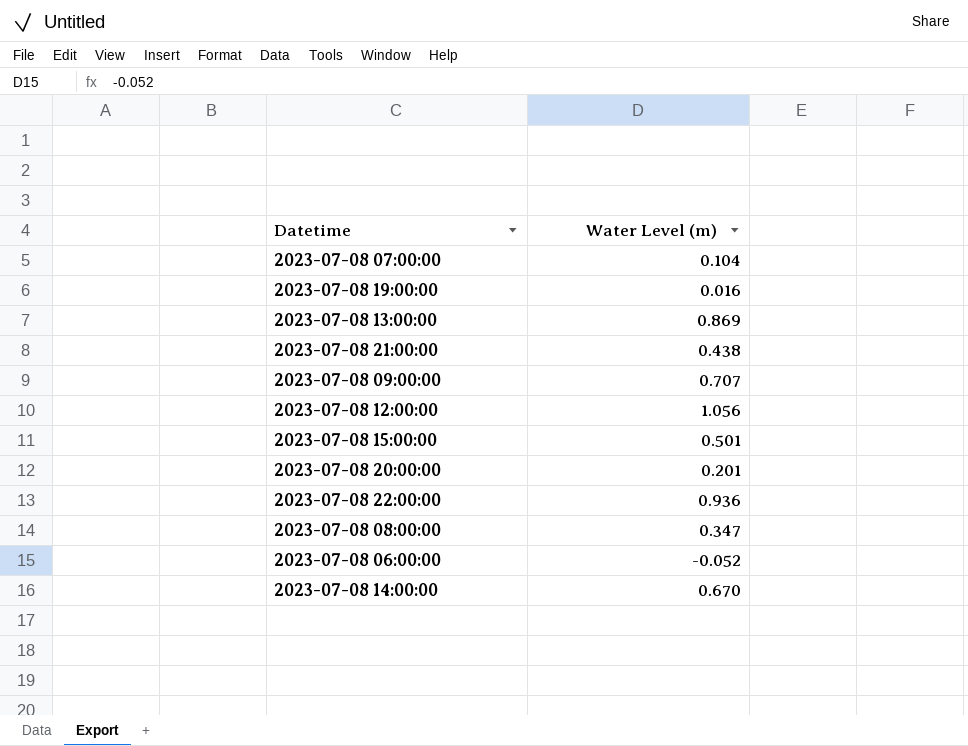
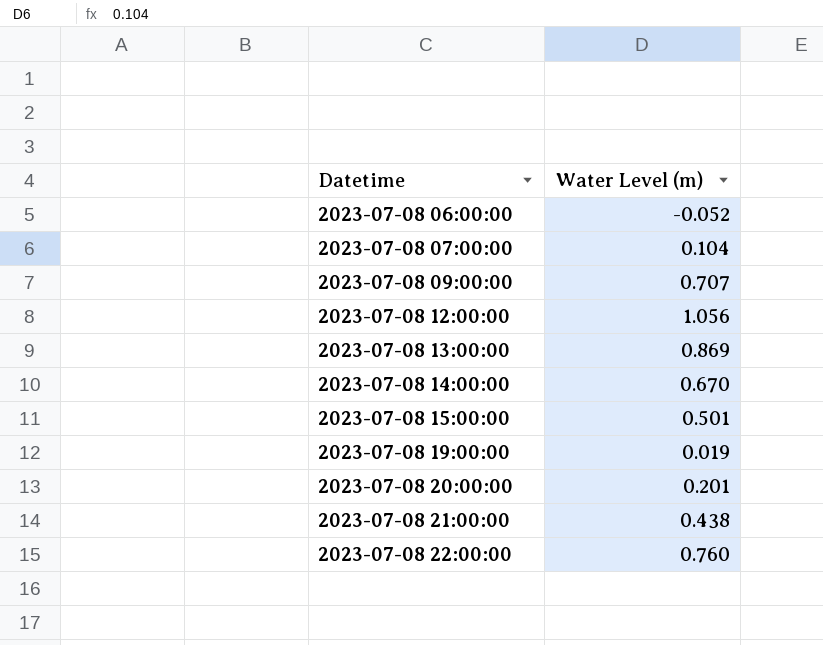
row order: none -> Datetime ascending
row 2023-07-08 08:00:00: 0.347 -> none
2023-07-08 19:00:00 | Water Level (m): 0.016 -> 0.019
2023-07-08 22:00:00 | Water Level (m): 0.936 -> 0.760

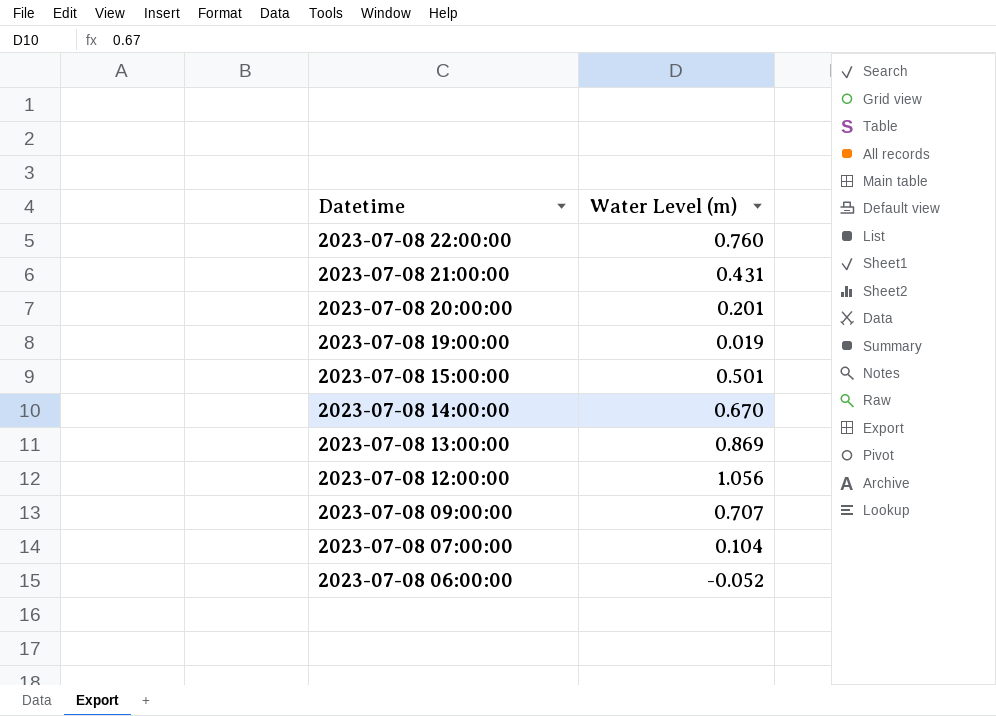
row order: Datetime ascending -> Datetime descending
2023-07-08 21:00:00 | Water Level (m): 0.438 -> 0.431

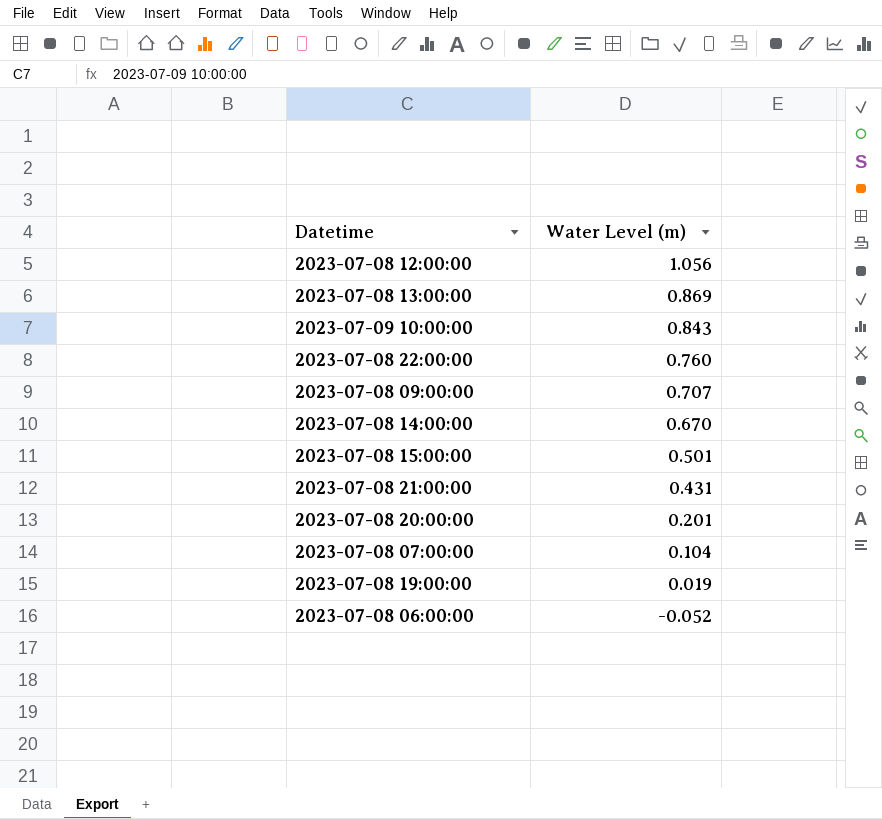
row order: Datetime descending -> Water Level (m) descending
row 2023-07-09 10:00:00: none -> 0.843

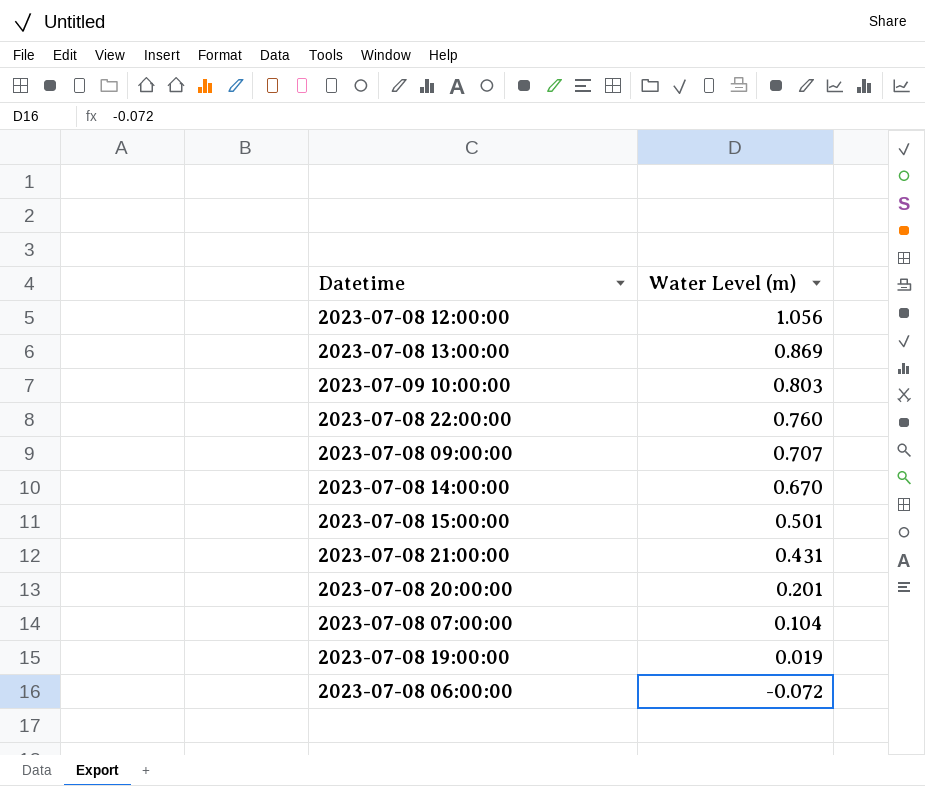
2023-07-09 10:00:00 | Water Level (m): 0.843 -> 0.803
2023-07-08 06:00:00 | Water Level (m): -0.052 -> -0.072

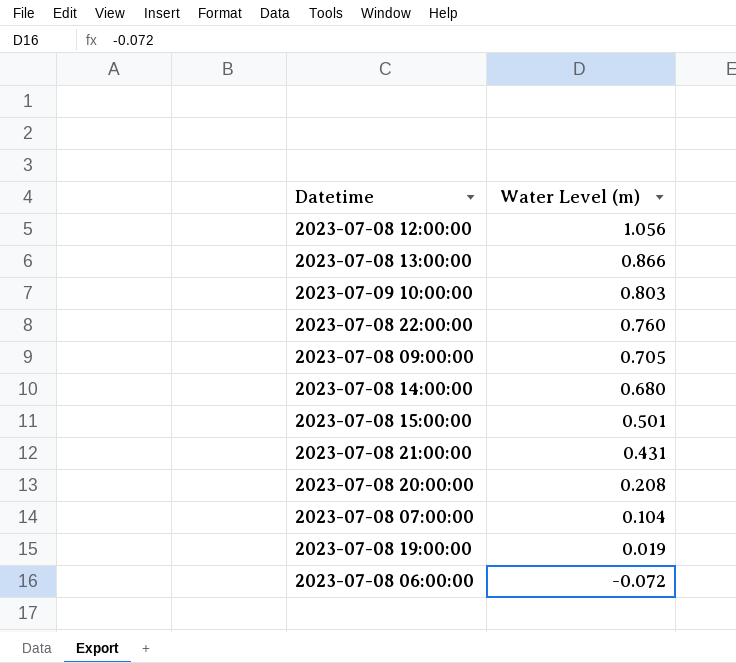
2023-07-08 13:00:00 | Water Level (m): 0.869 -> 0.866
2023-07-08 09:00:00 | Water Level (m): 0.707 -> 0.705
2023-07-08 14:00:00 | Water Level (m): 0.670 -> 0.680
2023-07-08 20:00:00 | Water Level (m): 0.201 -> 0.208

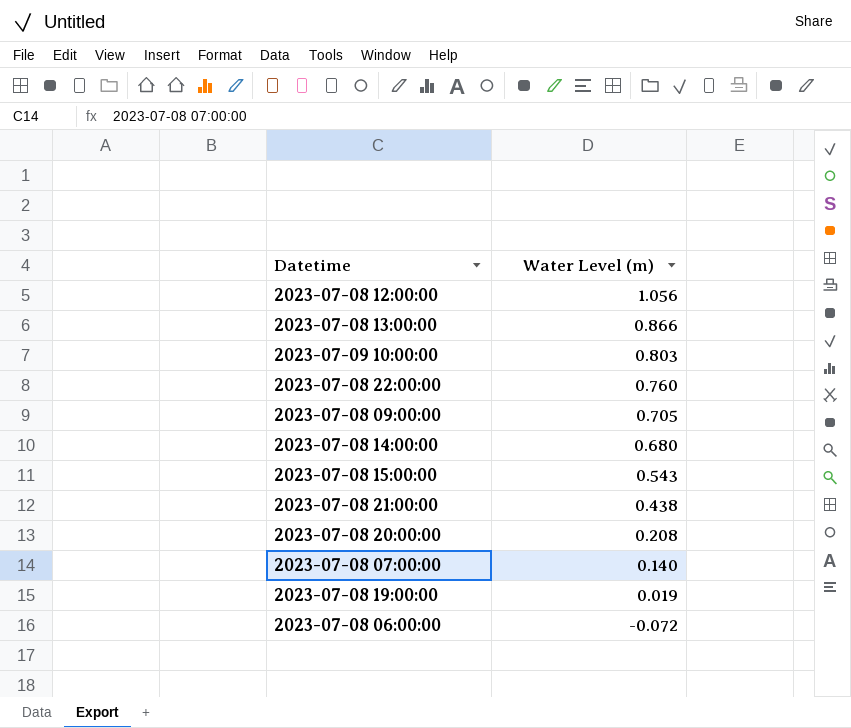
2023-07-08 15:00:00 | Water Level (m): 0.501 -> 0.543
2023-07-08 21:00:00 | Water Level (m): 0.431 -> 0.438
2023-07-08 07:00:00 | Water Level (m): 0.104 -> 0.140

